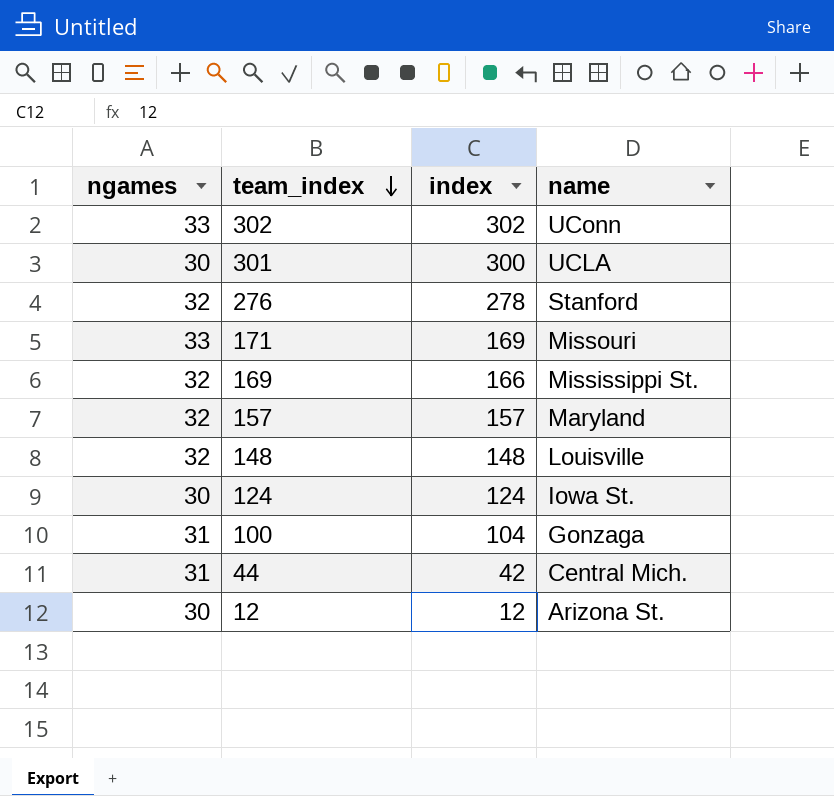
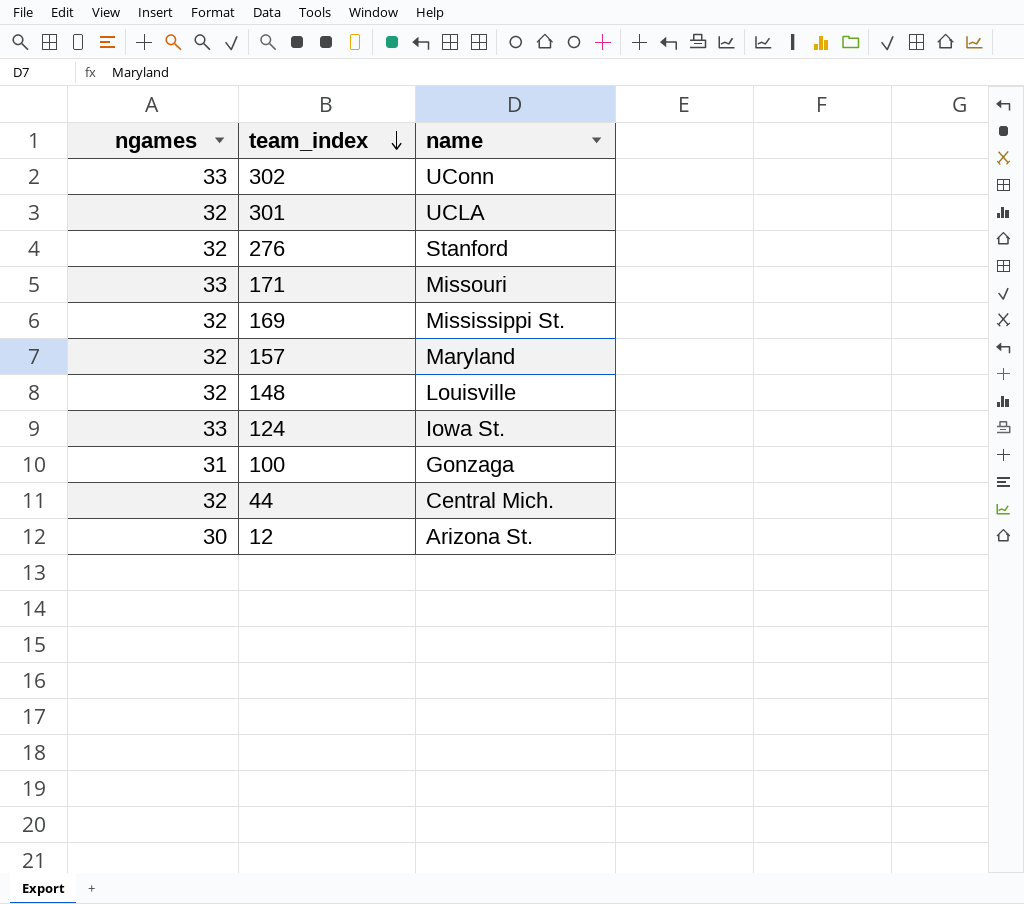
column index | position: 3 -> none
301 | ngames: 30 -> 32
124 | ngames: 30 -> 33
44 | ngames: 31 -> 32

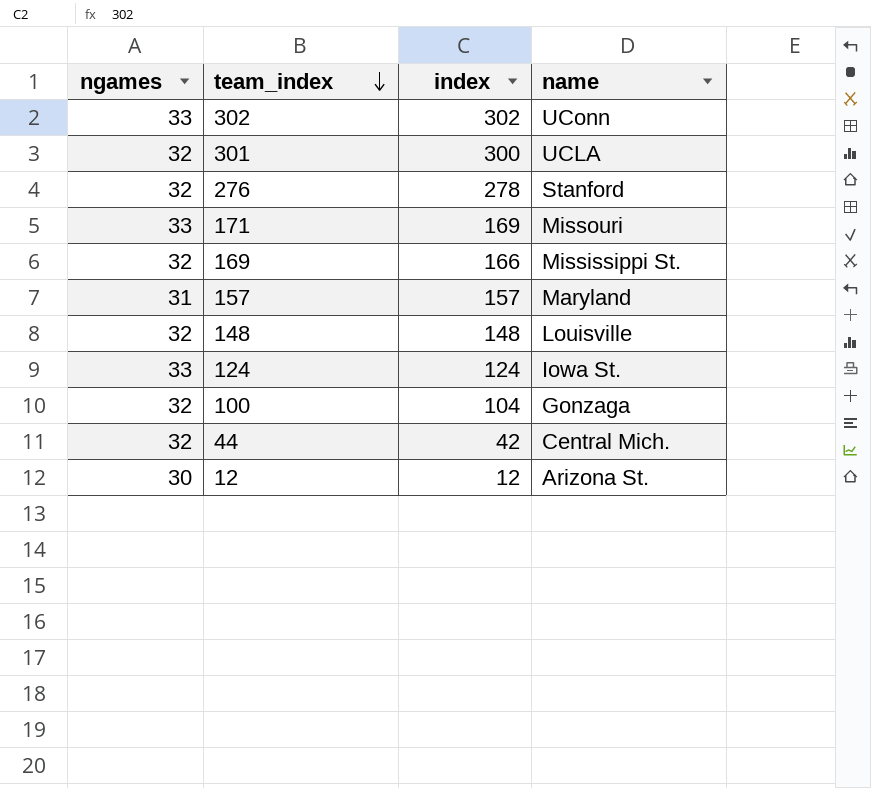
column index | position: none -> 3
157 | ngames: 32 -> 31
100 | ngames: 31 -> 32

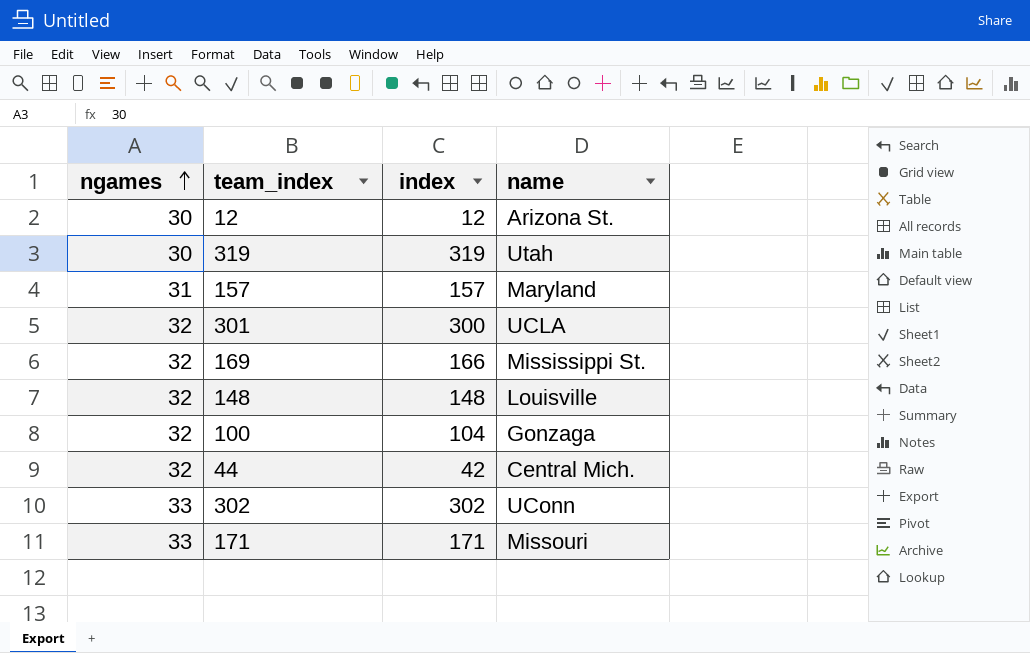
row order: team_index descending -> ngames ascending
row 276: 32 | 278 | Stanford -> none
row 124: 33 | 124 | Iowa St. -> none
row 319: none -> 30 | 319 | Utah
171 | index: 169 -> 171

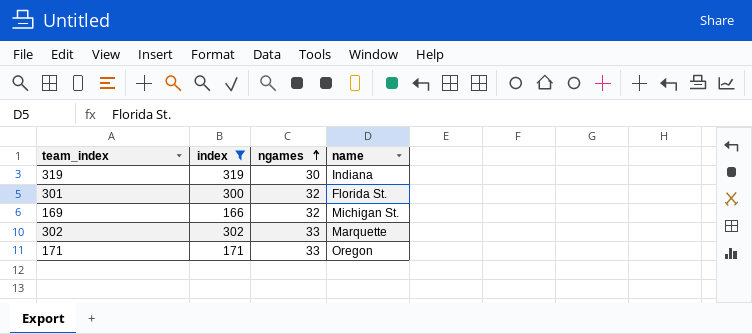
filter: none -> index >= 166
column ngames | position: 1 -> 3
319 | name: Utah -> Indiana
301 | name: UCLA -> Florida St.
169 | name: Mississippi St. -> Michigan St.
302 | name: UConn -> Marquette
171 | name: Missouri -> Oregon

